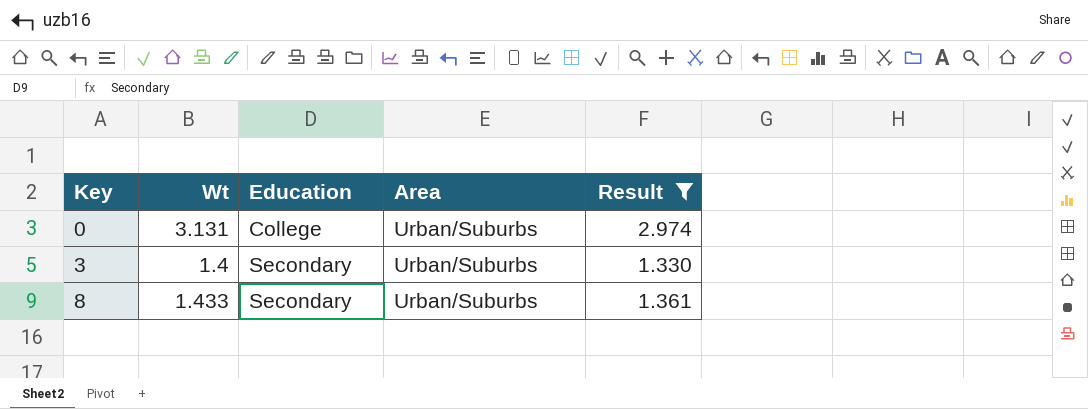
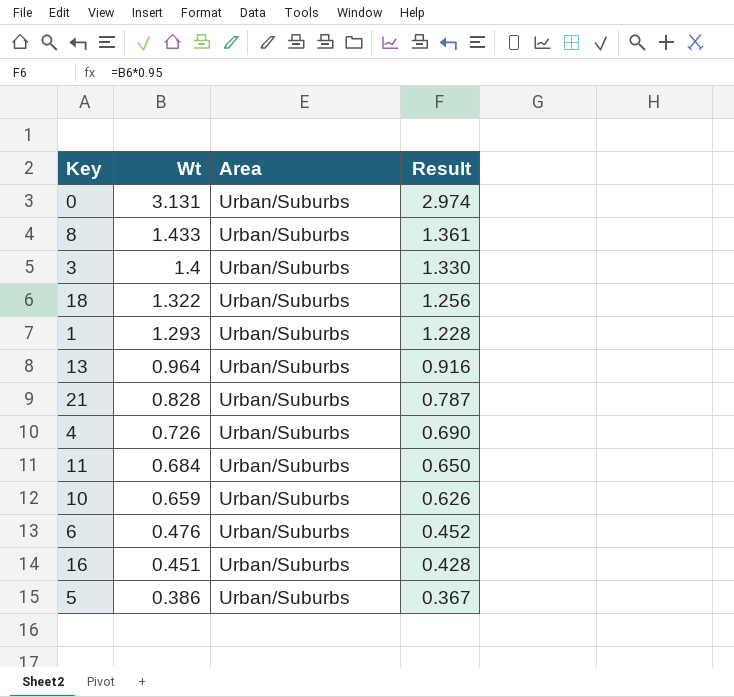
filter: Result >= 1.330 -> none
row order: Key ascending -> Wt descending
column Education | position: 3 -> none

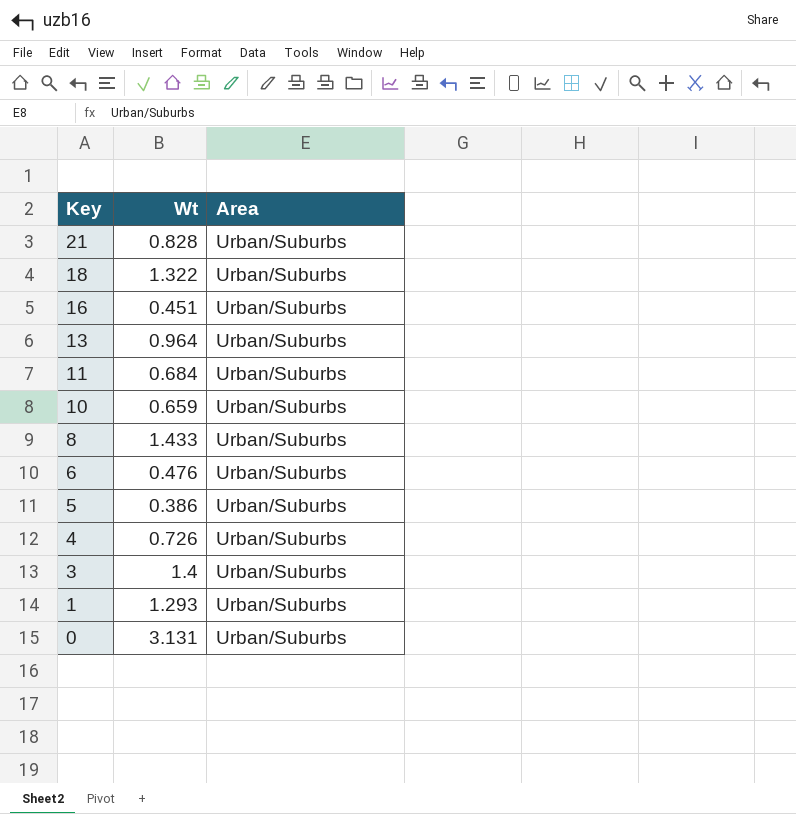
row order: Wt descending -> Key descending
column Result | formula: [Wt] * 0.95 -> none

